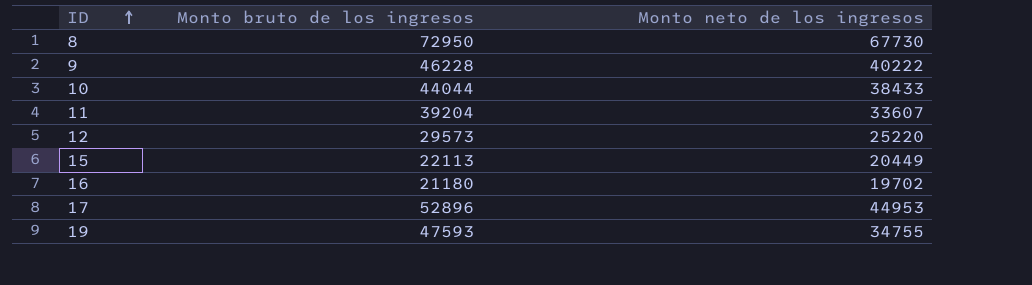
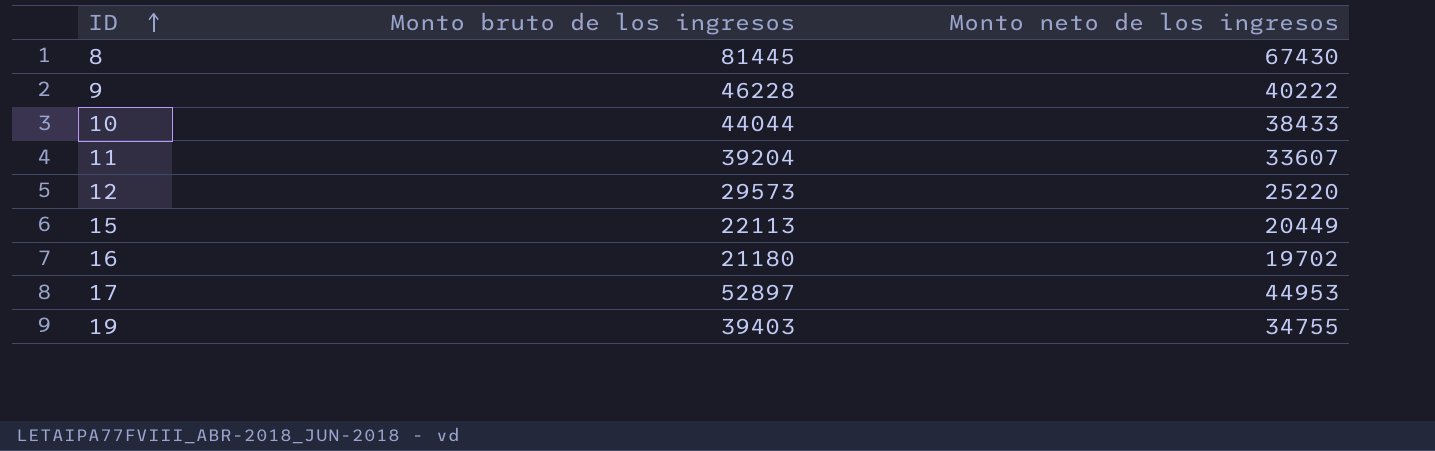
8 | Monto bruto de los ingresos: 72950 -> 81445
8 | Monto neto de los ingresos: 67730 -> 67430
17 | Monto bruto de los ingresos: 52896 -> 52897
19 | Monto bruto de los ingresos: 47593 -> 39403

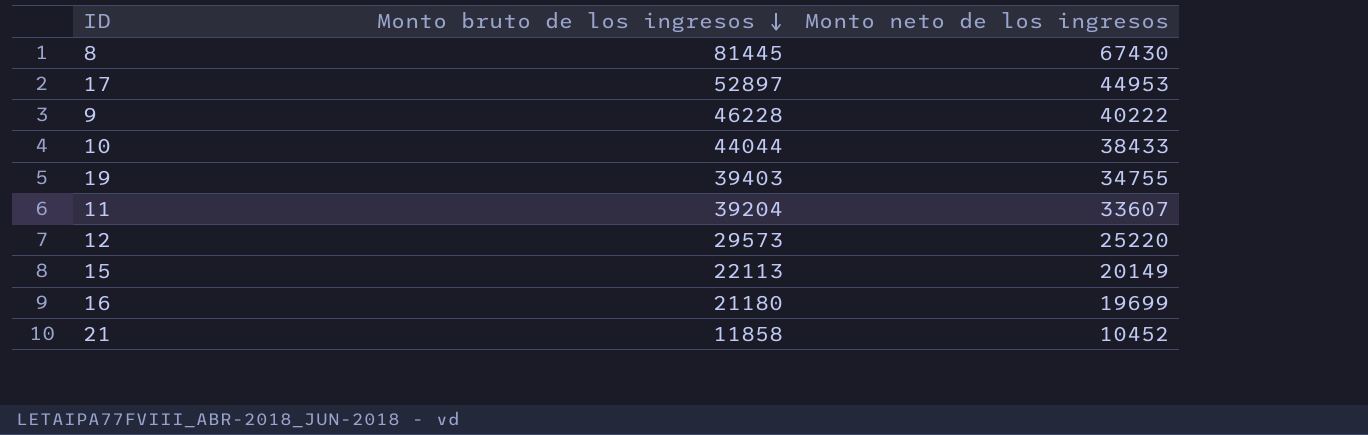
row order: ID ascending -> Monto bruto de los ingresos descending
15 | Monto neto de los ingresos: 20449 -> 20149
16 | Monto neto de los ingresos: 19702 -> 19699
row 21: none -> 11858 | 10452

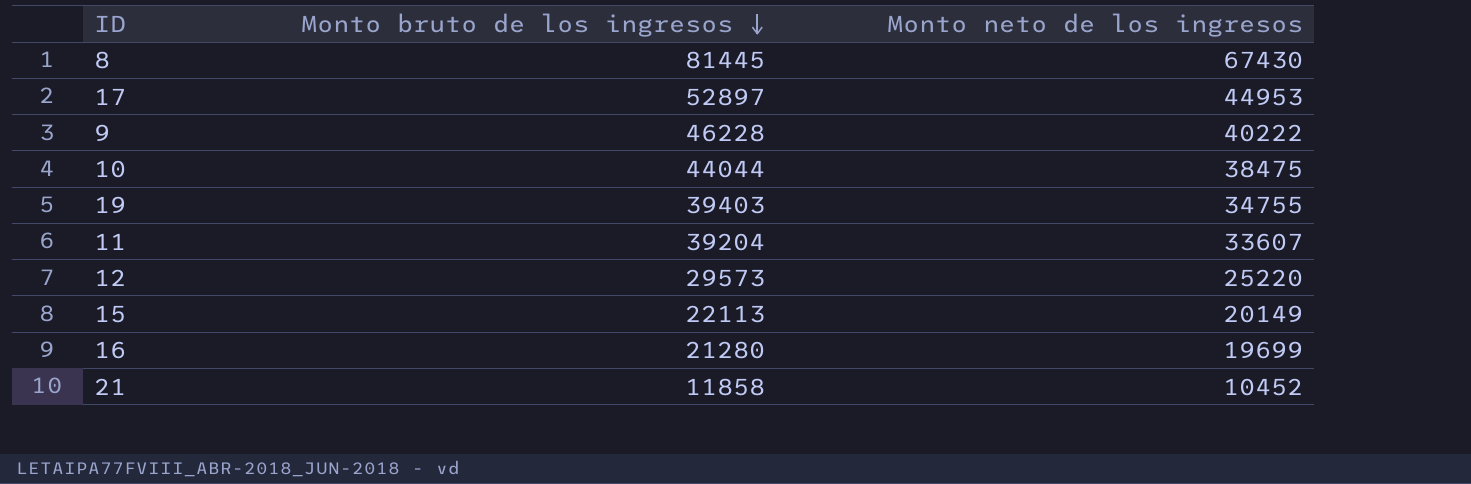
10 | Monto neto de los ingresos: 38433 -> 38475
16 | Monto bruto de los ingresos: 21180 -> 21280

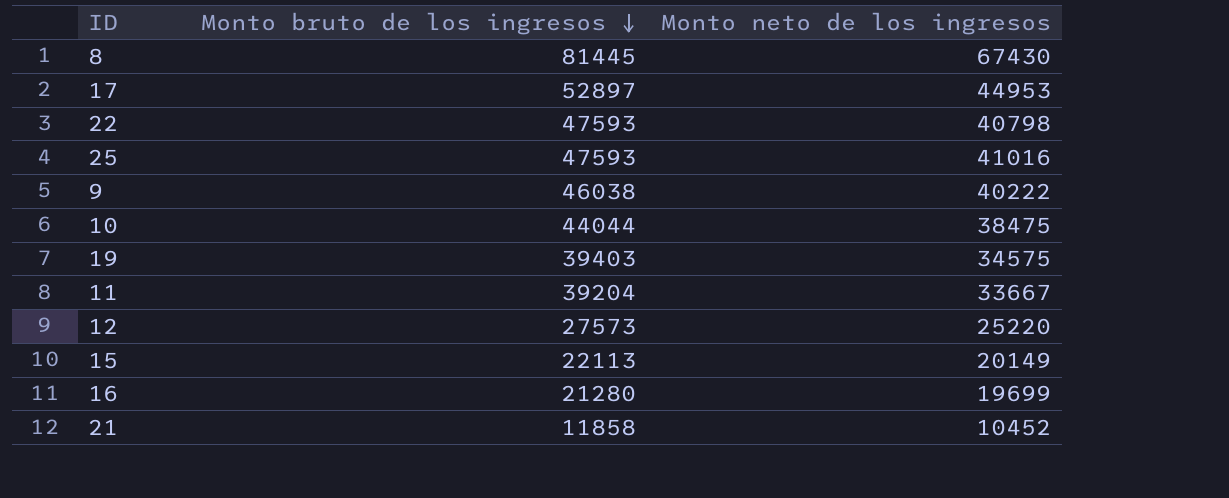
row 22: none -> 47593 | 40798
row 25: none -> 47593 | 41016
9 | Monto bruto de los ingresos: 46228 -> 46038
19 | Monto neto de los ingresos: 34755 -> 34575
11 | Monto neto de los ingresos: 33607 -> 33667
12 | Monto bruto de los ingresos: 29573 -> 27573

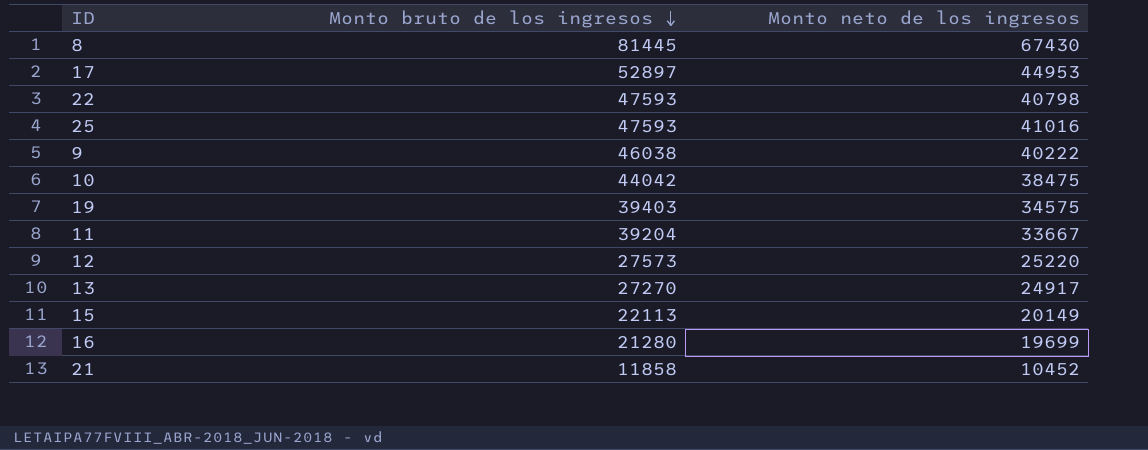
10 | Monto bruto de los ingresos: 44044 -> 44042
row 13: none -> 27270 | 24917

